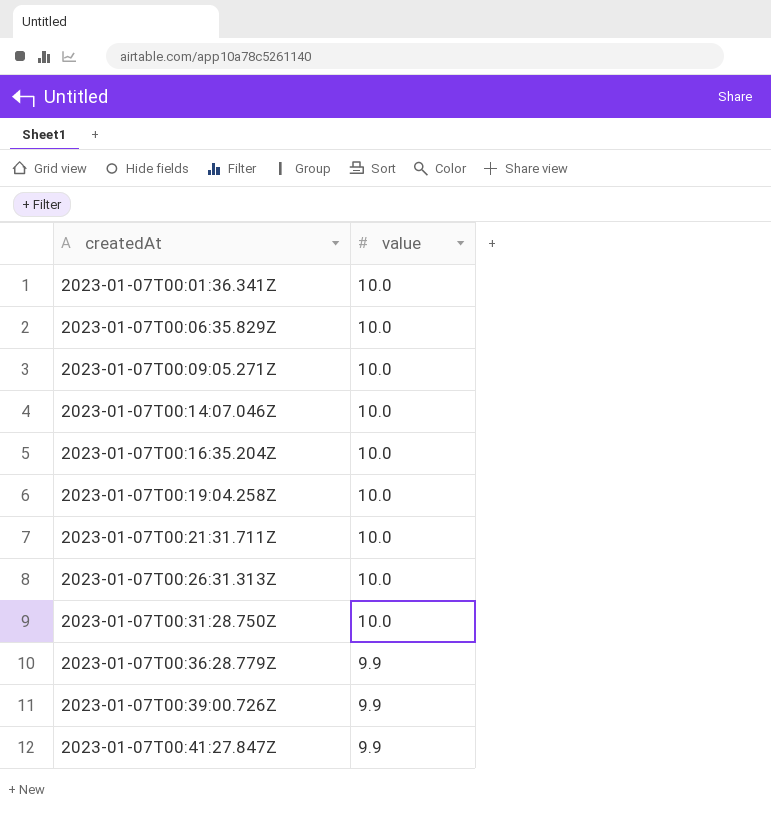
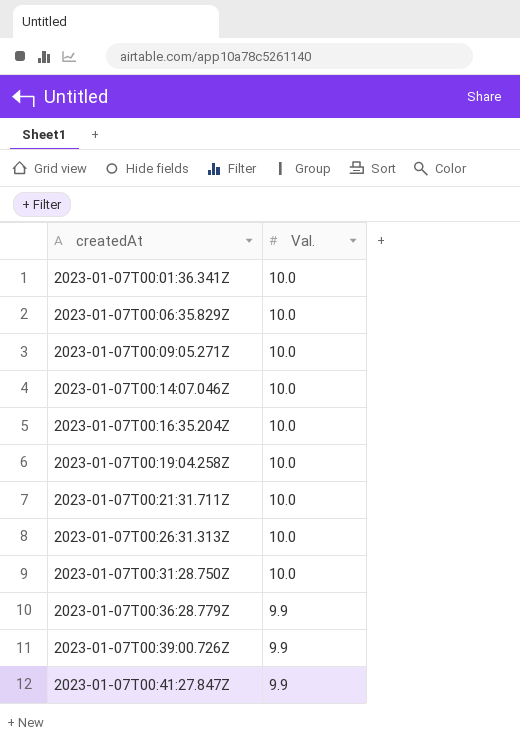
column name: value -> Val.

